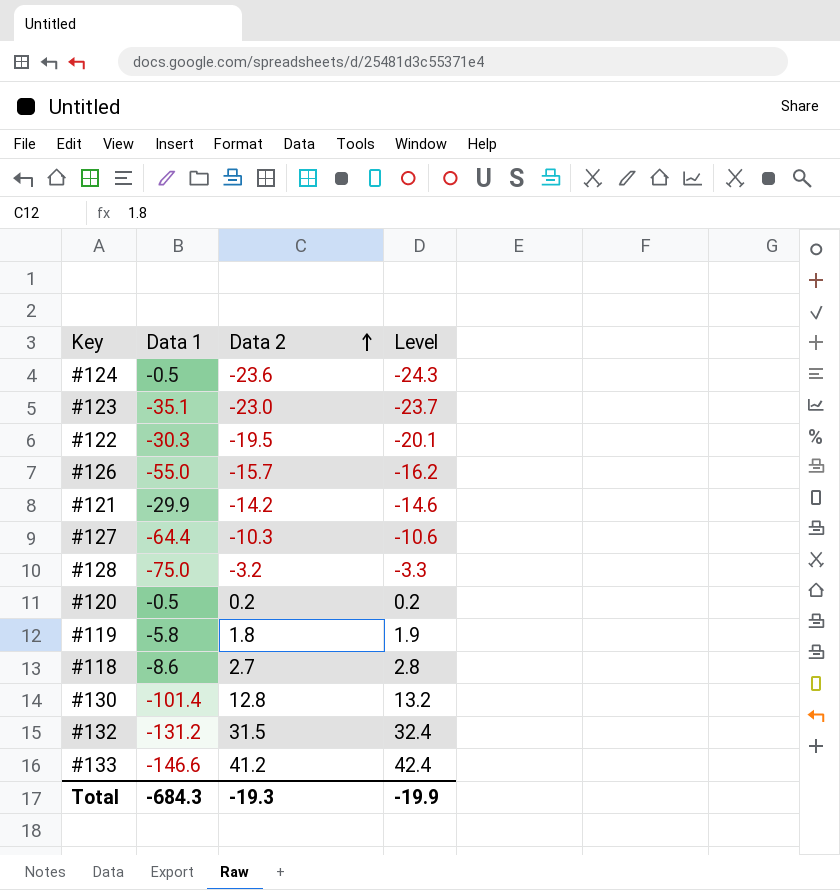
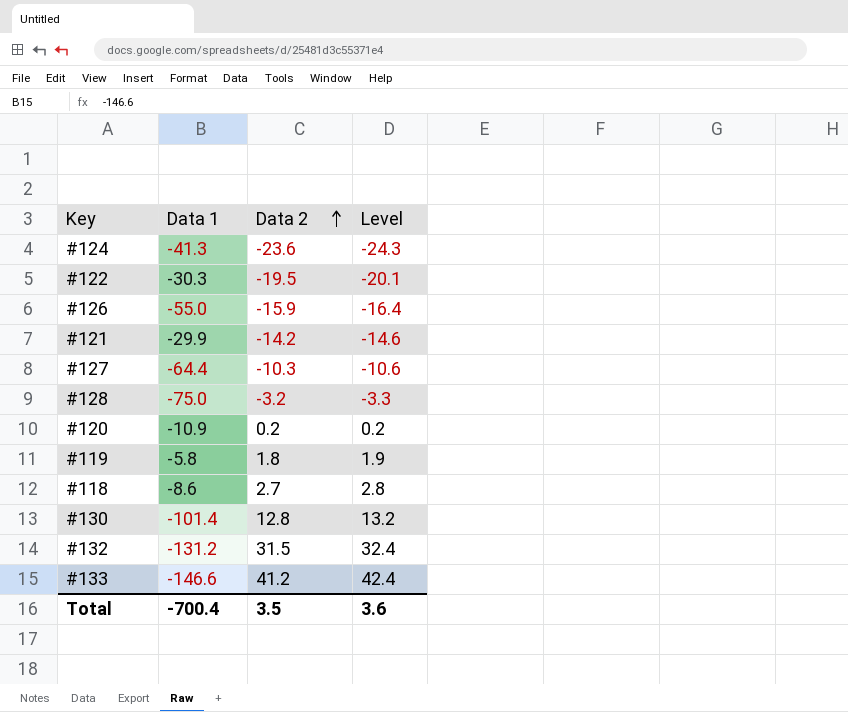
row #123: -35.1 | -23.0 | -23.7 -> none
#124 | Data 1: -0.5 -> -41.3
#126 | Data 2: -15.7 -> -15.9
#126 | Level: -16.2 -> -16.4
#120 | Data 1: -0.5 -> -10.9
Total | Data 1: -684.3 -> -700.4
Total | Data 2: -19.3 -> 3.5
Total | Level: -19.9 -> 3.6

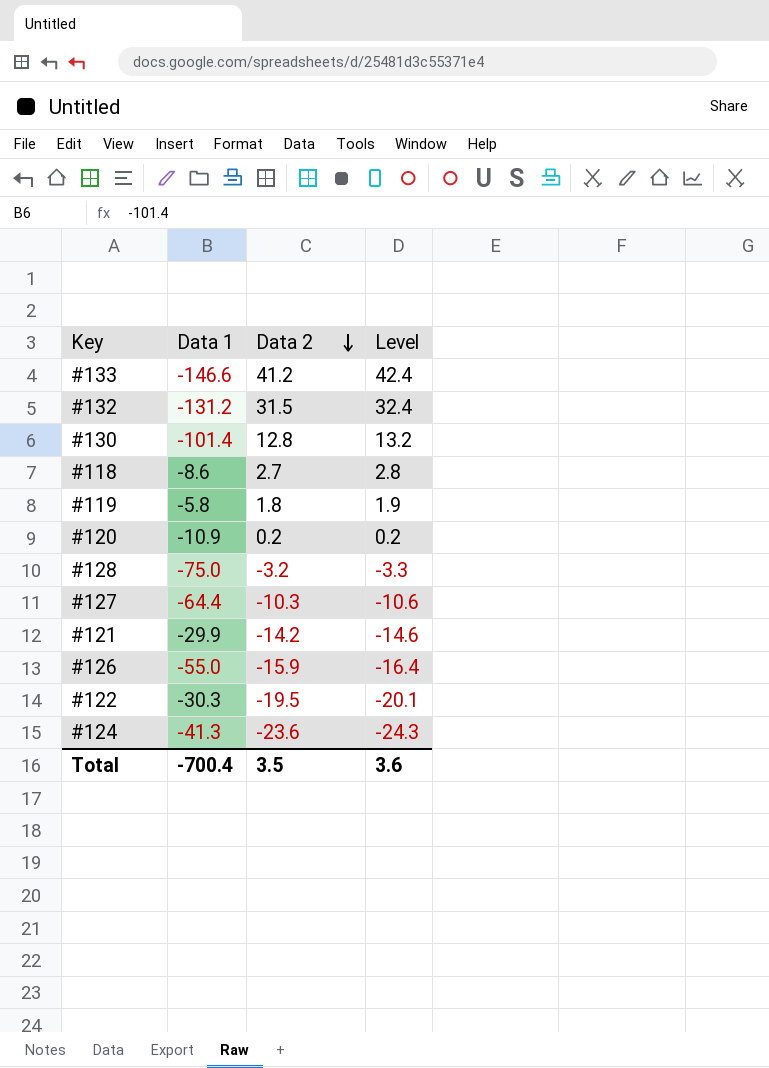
row order: Data 2 ascending -> Data 2 descending

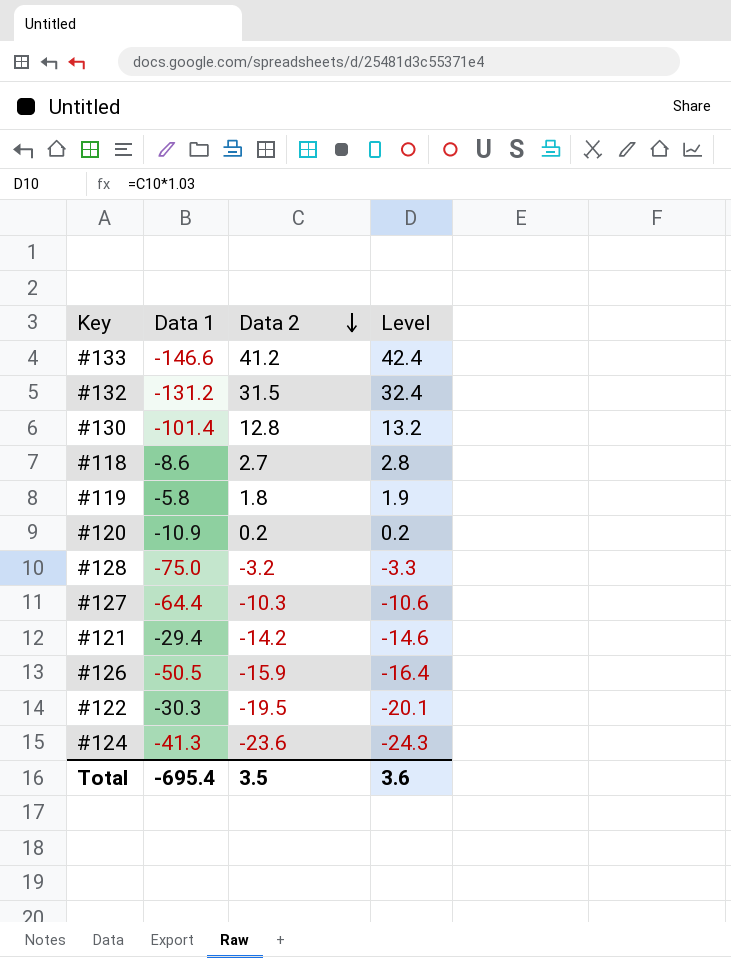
#121 | Data 1: -29.9 -> -29.4
#126 | Data 1: -55.0 -> -50.5
Total | Data 1: -700.4 -> -695.4

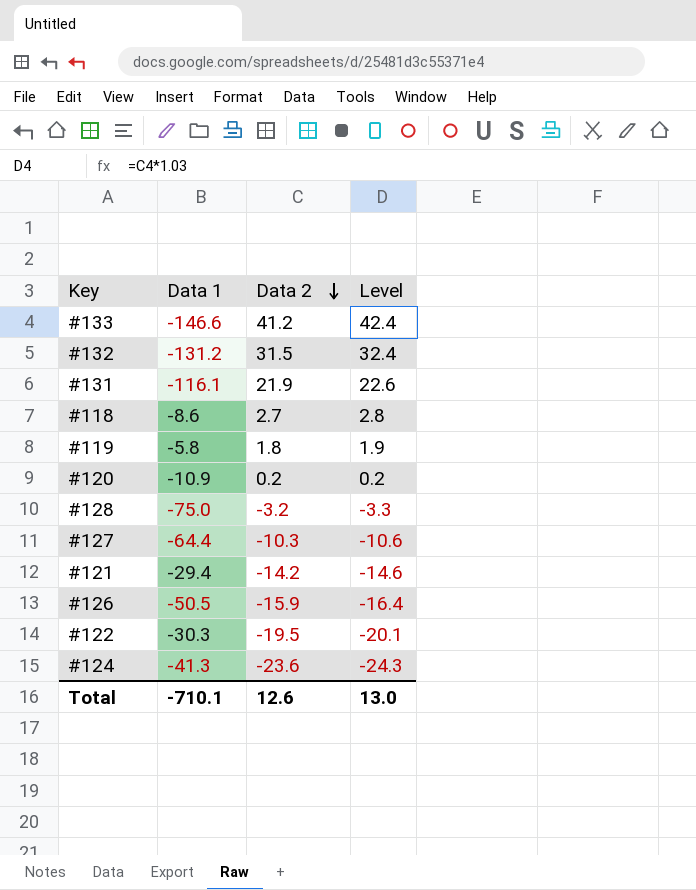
row #130: -101.4 | 12.8 | 13.2 -> none
row #131: none -> -116.1 | 21.9 | 22.6
Total | Data 1: -695.4 -> -710.1
Total | Data 2: 3.5 -> 12.6
Total | Level: 3.6 -> 13.0

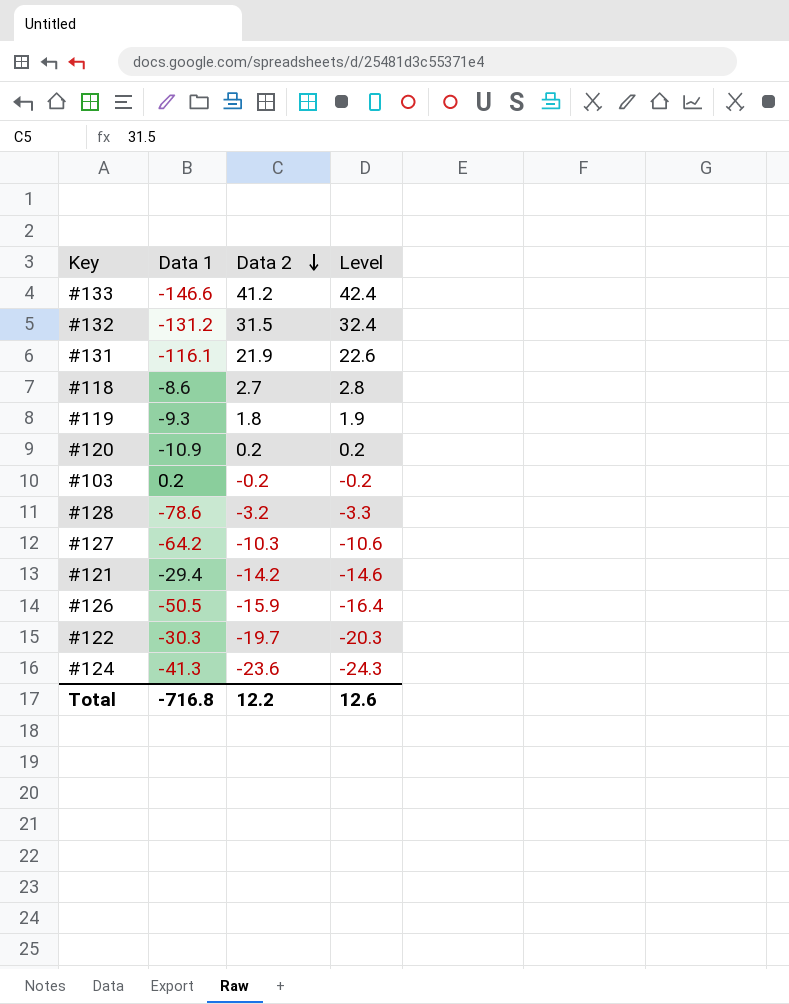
#119 | Data 1: -5.8 -> -9.3
row #103: none -> 0.2 | -0.2 | -0.2
#128 | Data 1: -75.0 -> -78.6
#127 | Data 1: -64.4 -> -64.2
#122 | Data 2: -19.5 -> -19.7
#122 | Level: -20.1 -> -20.3
Total | Data 1: -710.1 -> -716.8
Total | Data 2: 12.6 -> 12.2
Total | Level: 13.0 -> 12.6

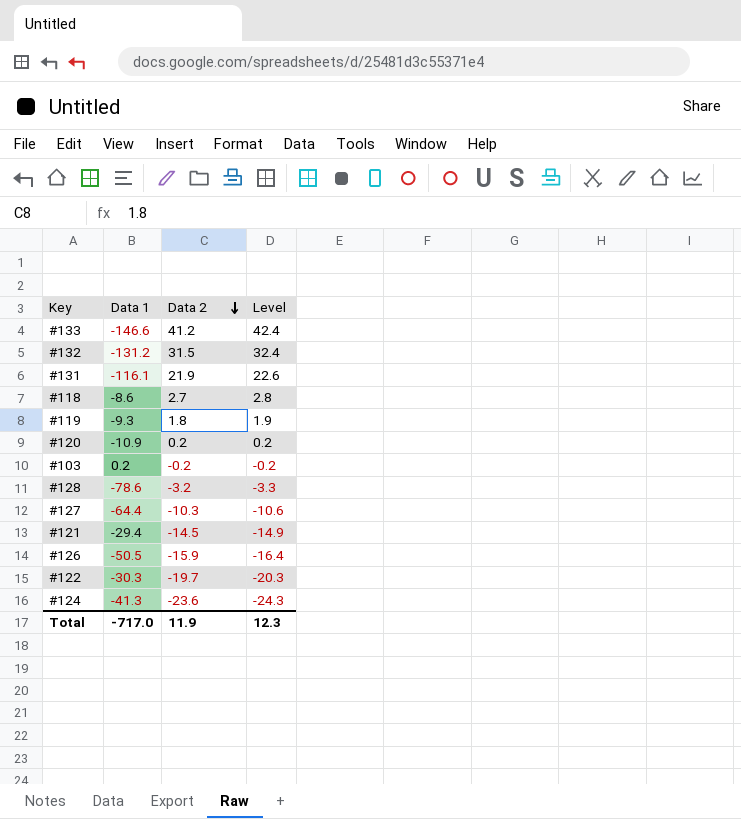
#127 | Data 1: -64.2 -> -64.4
#121 | Data 2: -14.2 -> -14.5
#121 | Level: -14.6 -> -14.9
Total | Data 1: -716.8 -> -717.0
Total | Data 2: 12.2 -> 11.9
Total | Level: 12.6 -> 12.3

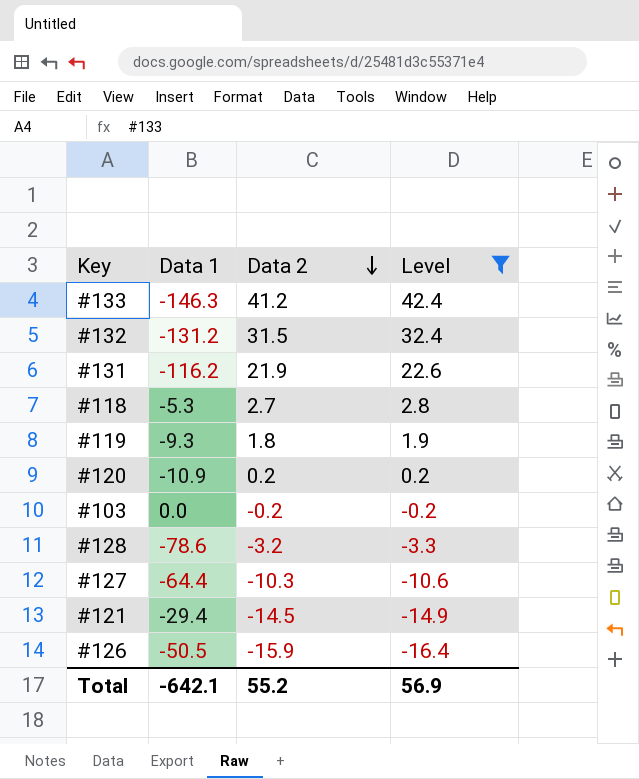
filter: none -> Level >= -16.4
#133 | Data 1: -146.6 -> -146.3
#131 | Data 1: -116.1 -> -116.2
#118 | Data 1: -8.6 -> -5.3
#103 | Data 1: 0.2 -> 0.0
Total | Data 1: -717.0 -> -642.1
Total | Data 2: 11.9 -> 55.2
Total | Level: 12.3 -> 56.9

